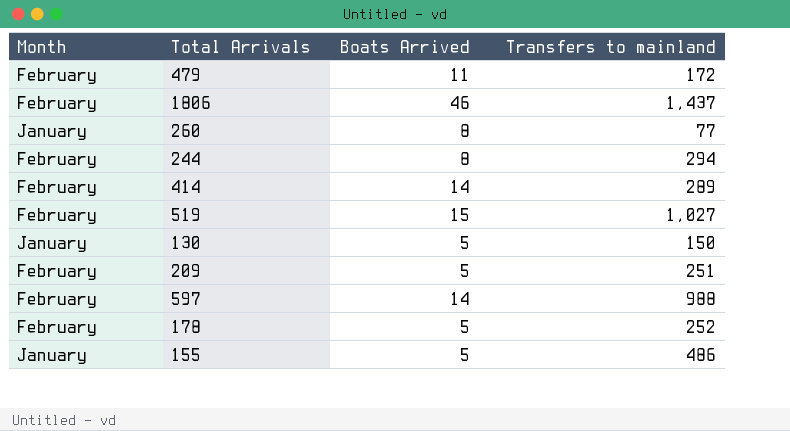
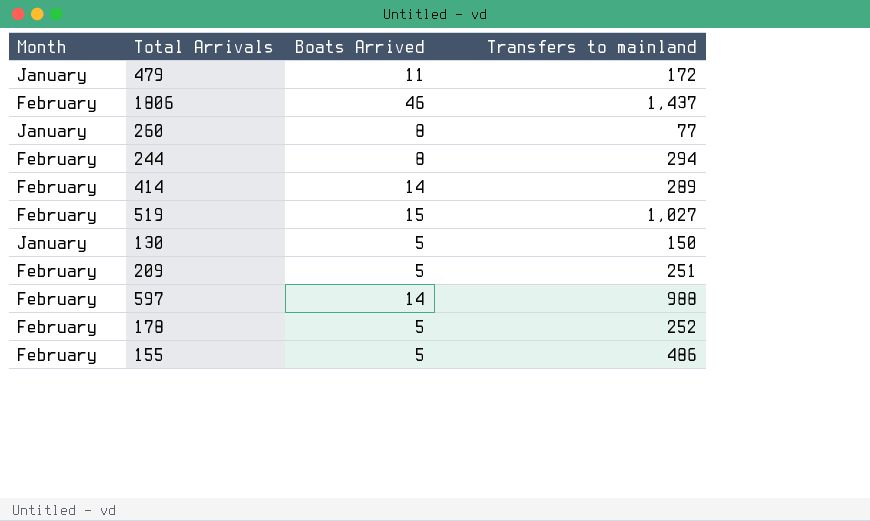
479 | Month: February -> January
155 | Month: January -> February

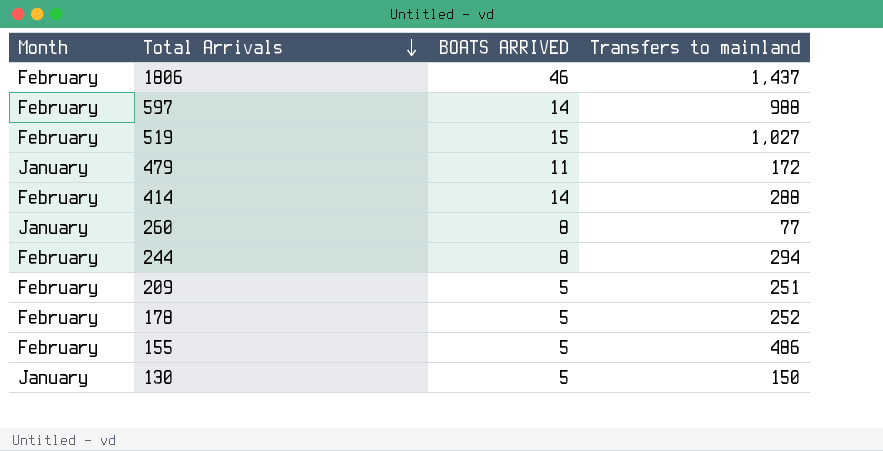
row order: none -> Total Arrivals descending
column name: Boats Arrived -> BOATS ARRIVED
414 | Transfers to mainland: 289 -> 288

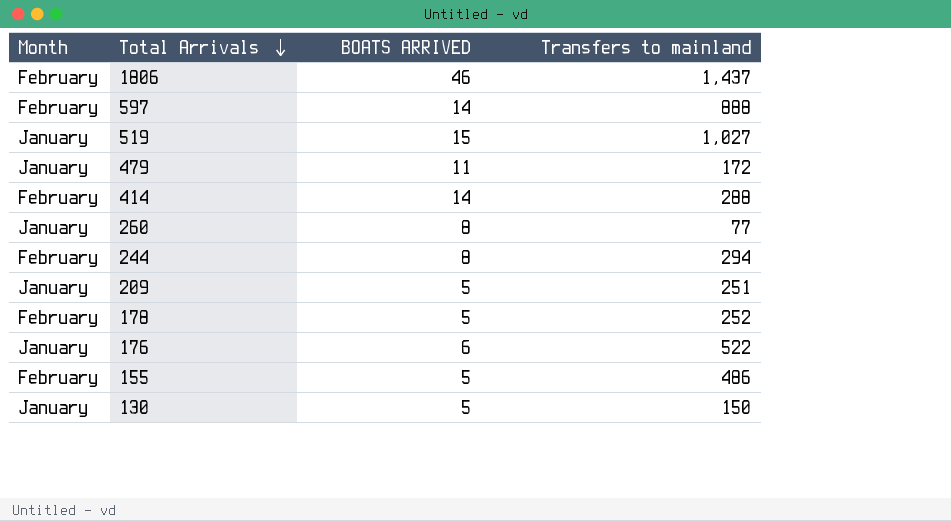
597 | Transfers to mainland: 988 -> 888
519 | Month: February -> January
209 | Month: February -> January
row 176: none -> January | 6 | 522

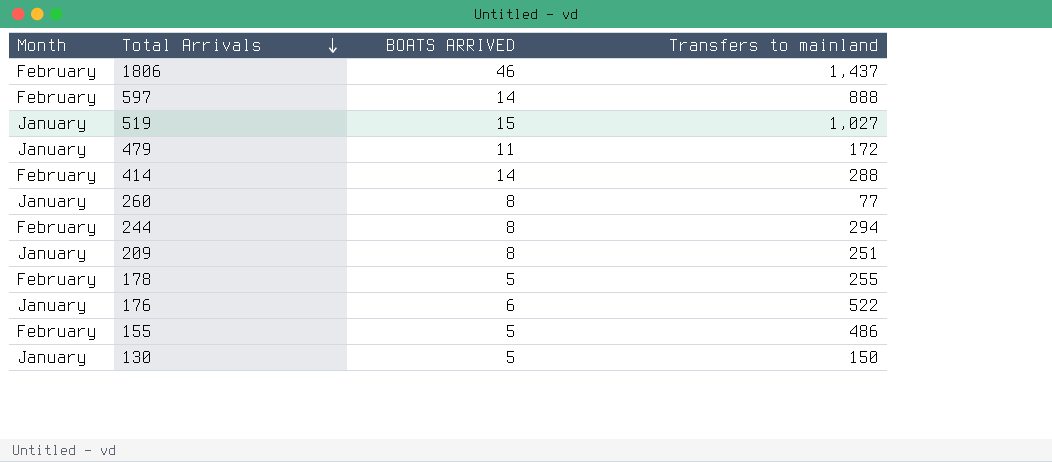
209 | BOATS ARRIVED: 5 -> 8
178 | Transfers to mainland: 252 -> 255

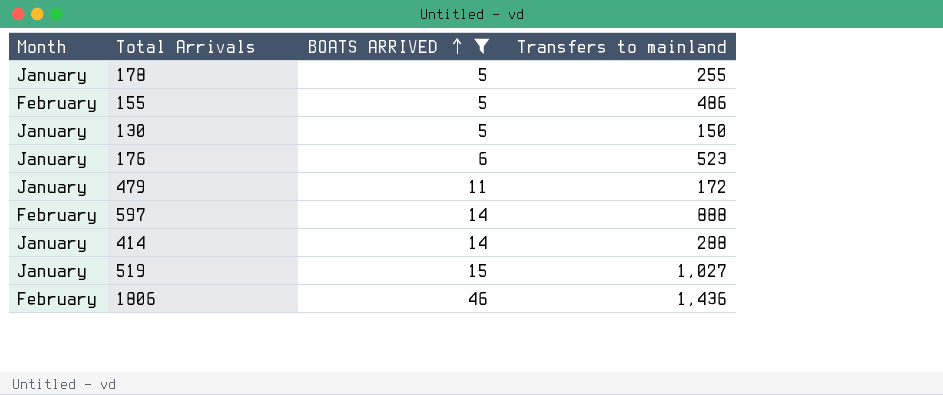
filter: none -> BOATS ARRIVED != 8
row order: Total Arrivals descending -> BOATS ARRIVED ascending
178 | Month: February -> January
176 | Transfers to mainland: 522 -> 523
414 | Month: February -> January
1806 | Transfers to mainland: 1,437 -> 1,436

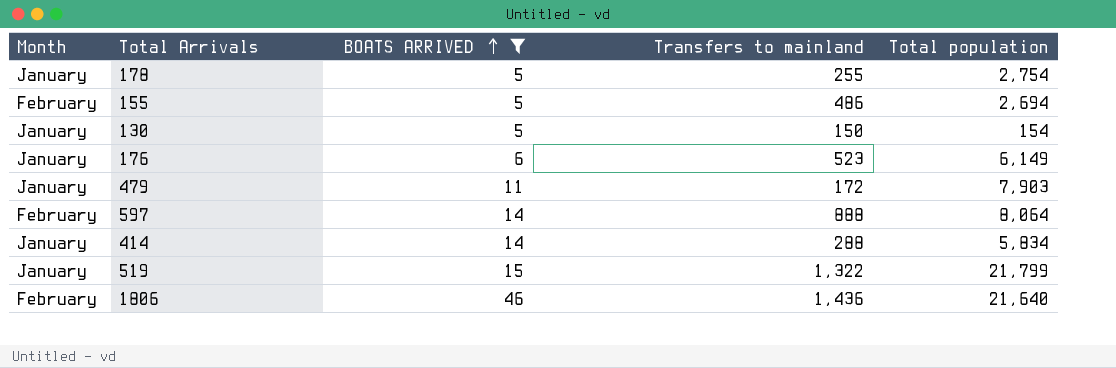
column Total population | position: none -> 5
519 | Transfers to mainland: 1,027 -> 1,322

